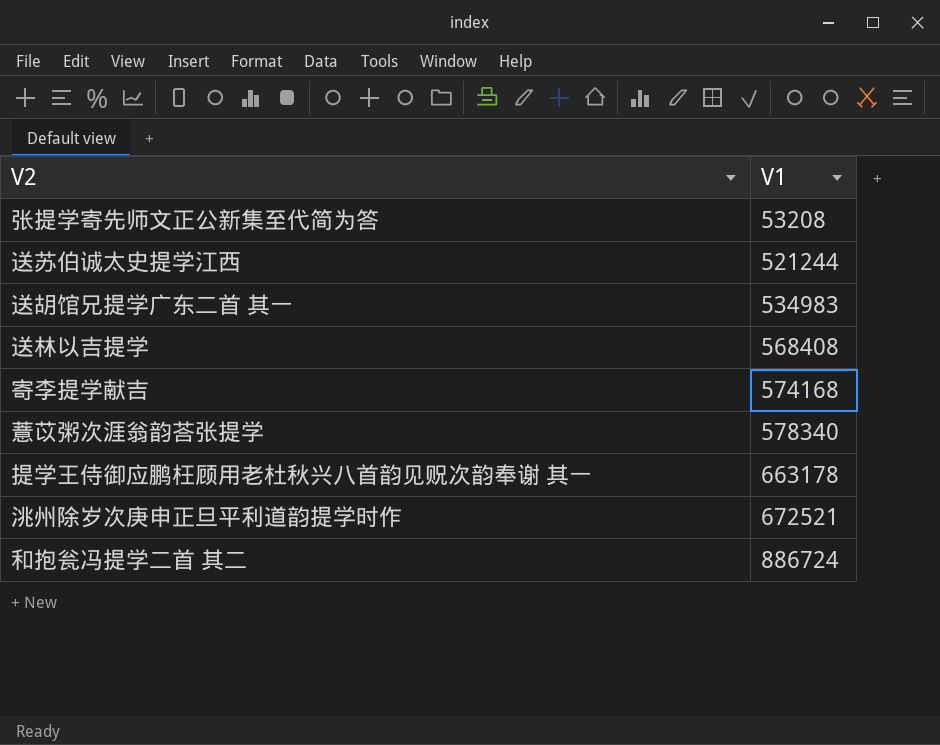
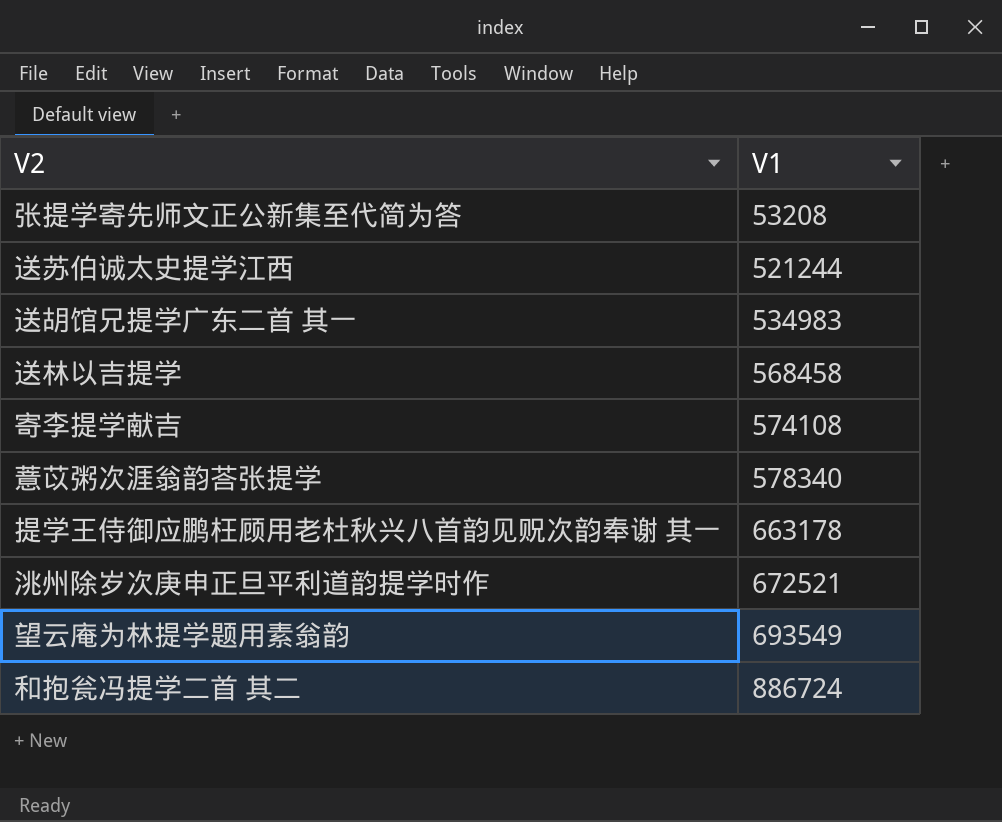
送林以吉提学 | V1: 568408 -> 568458
寄李提学献吉 | V1: 574168 -> 574108
row 望云庵为林提学题用素翁韵: none -> 693549

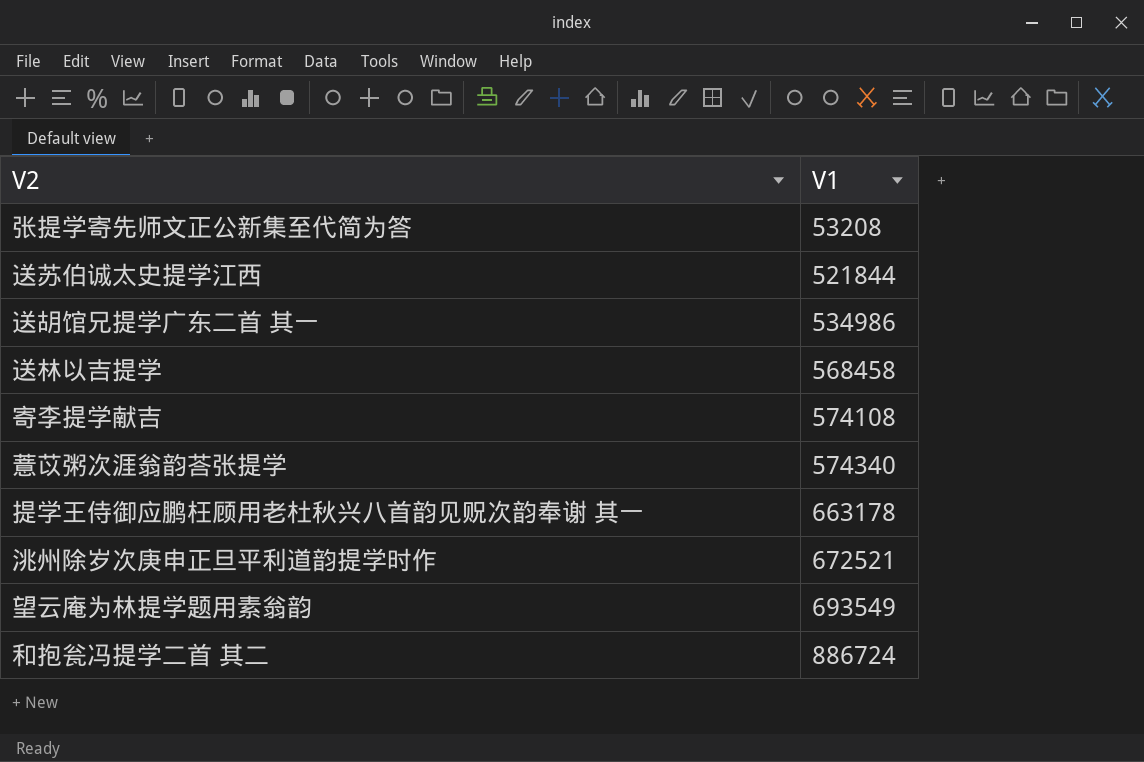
送苏伯诚太史提学江西 | V1: 521244 -> 521844
送胡馆兄提学广东二首 其一 | V1: 534983 -> 534986
薏苡粥次涯翁韵荅张提学 | V1: 578340 -> 574340

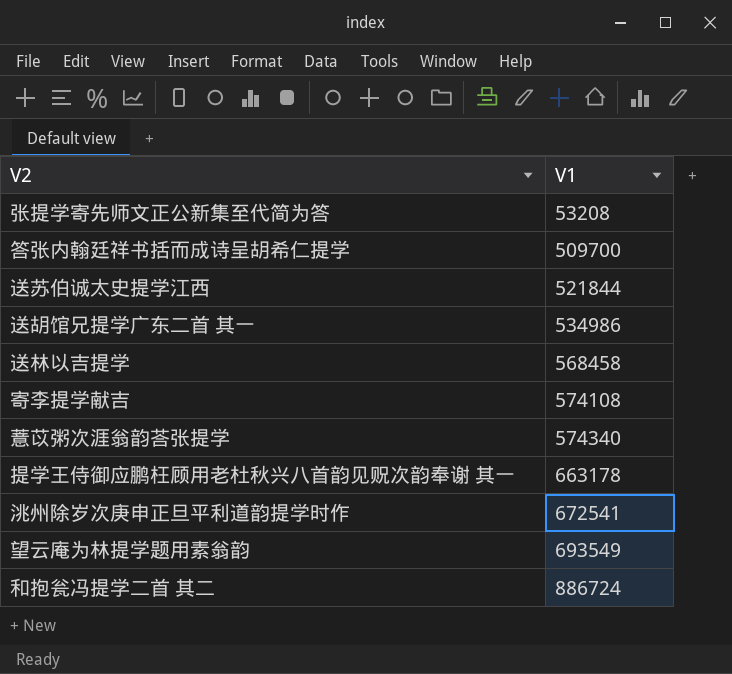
row 答张内翰廷祥书括而成诗呈胡希仁提学: none -> 509700
洮州除岁次庚申正旦平利道韵提学时作 | V1: 672521 -> 672541

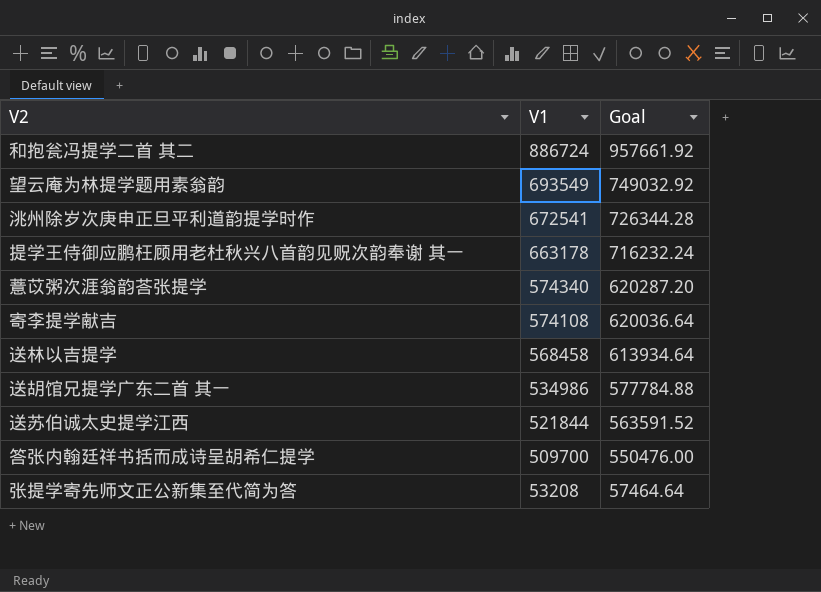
row order: V1 ascending -> V1 descending
column Goal | formula: none -> [V1] * 1.08

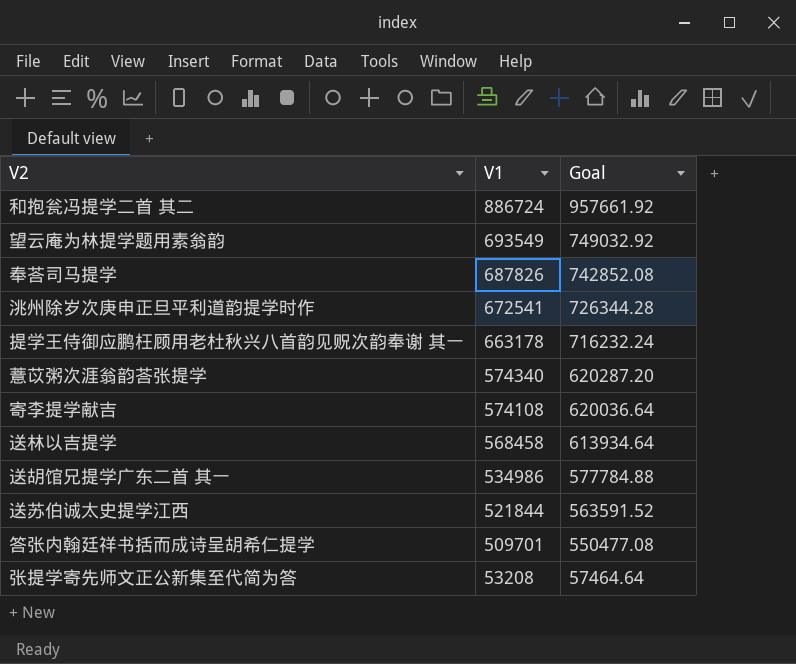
row 奉荅司马提学: none -> 687826 | 742852.08
答张内翰廷祥书括而成诗呈胡希仁提学 | V1: 509700 -> 509701
答张内翰廷祥书括而成诗呈胡希仁提学 | Goal: 550476.00 -> 550477.08

